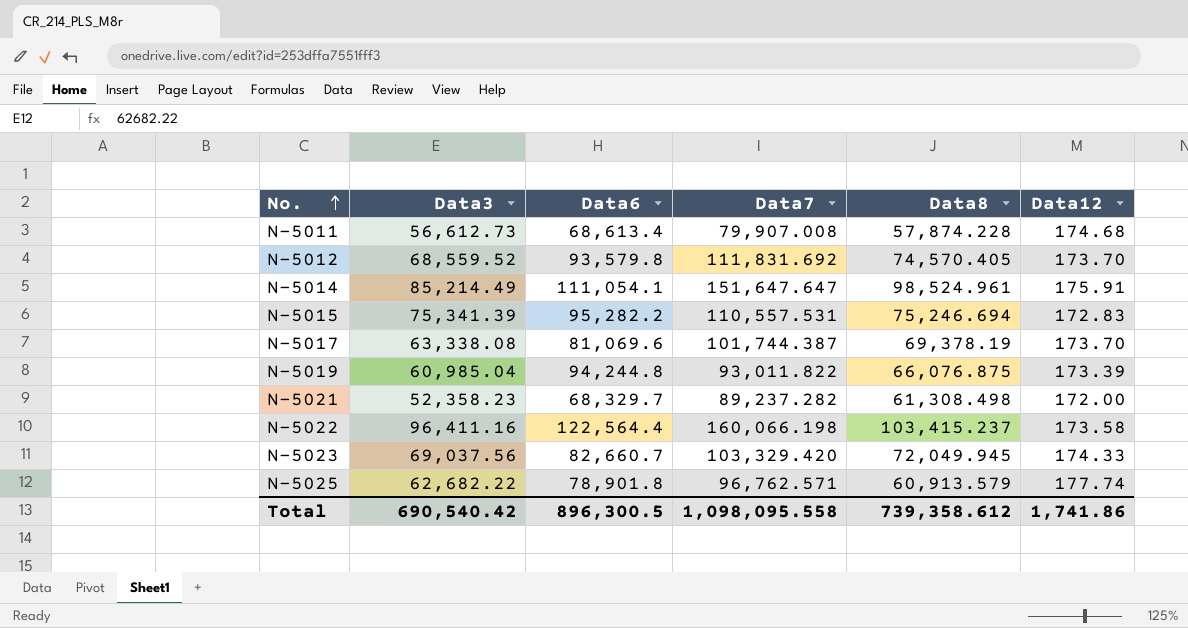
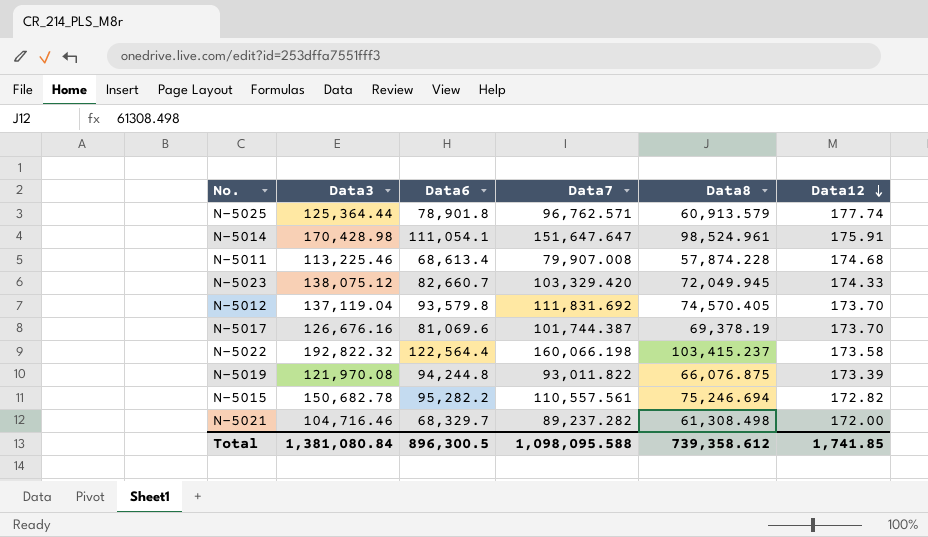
row order: No. ascending -> Data12 descending
N-5025 | Data3: 62,682.22 -> 125,364.44
N-5014 | Data3: 85,214.49 -> 170,428.98
N-5011 | Data3: 56,612.73 -> 113,225.46
N-5023 | Data3: 69,037.56 -> 138,075.12
N-5012 | Data3: 68,559.52 -> 137,119.04
N-5017 | Data3: 63,338.08 -> 126,676.16
N-5022 | Data3: 96,411.16 -> 192,822.32
N-5019 | Data3: 60,985.04 -> 121,970.08
N-5015 | Data3: 75,341.39 -> 150,682.78
N-5015 | Data7: 110,557.531 -> 110,557.561
N-5015 | Data12: 172.83 -> 172.82
N-5021 | Data3: 52,358.23 -> 104,716.46
Total | Data3: 690,540.42 -> 1,381,080.84
Total | Data7: 1,098,095.558 -> 1,098,095.588
Total | Data12: 1,741.86 -> 1,741.85

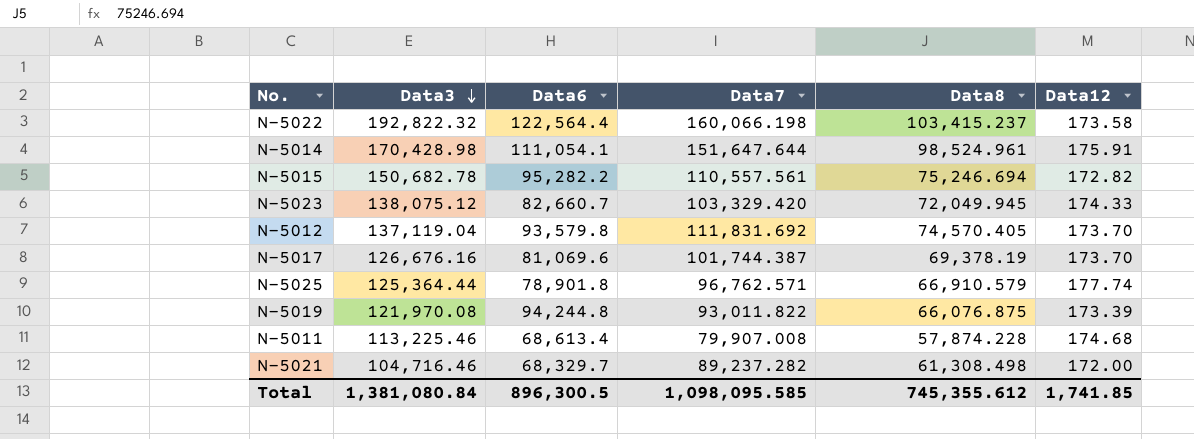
row order: Data12 descending -> Data3 descending
N-5014 | Data7: 151,647.647 -> 151,647.644
N-5025 | Data8: 60,913.579 -> 66,910.579
Total | Data7: 1,098,095.588 -> 1,098,095.585
Total | Data8: 739,358.612 -> 745,355.612

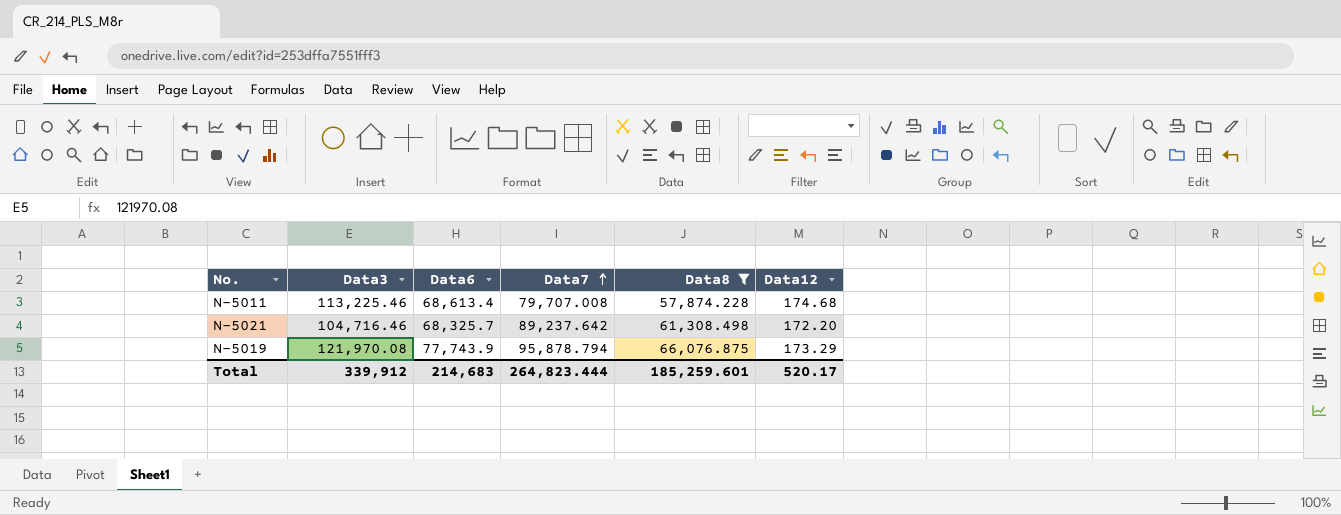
filter: none -> Data8 <= 66,076.875
row order: Data3 descending -> Data7 ascending
N-5011 | Data7: 79,907.008 -> 79,707.008
N-5021 | Data6: 68,329.7 -> 68,325.7
N-5021 | Data7: 89,237.282 -> 89,237.642
N-5021 | Data12: 172.00 -> 172.20
N-5019 | Data6: 94,244.8 -> 77,743.9
N-5019 | Data7: 93,011.822 -> 95,878.794
N-5019 | Data12: 173.39 -> 173.29
Total | Data3: 1,381,080.84 -> 339,912
Total | Data6: 896,300.5 -> 214,683
Total | Data7: 1,098,095.585 -> 264,823.444
Total | Data8: 745,355.612 -> 185,259.601
Total | Data12: 1,741.85 -> 520.17

